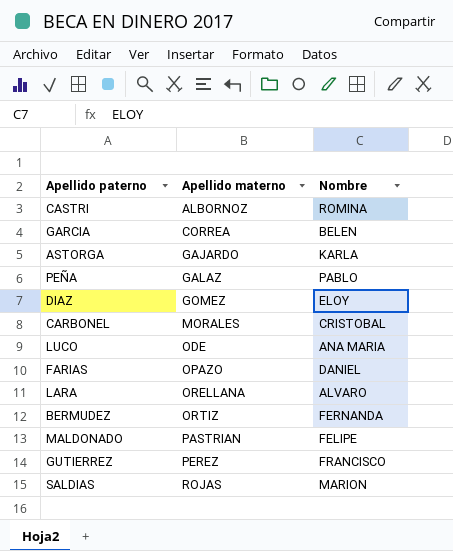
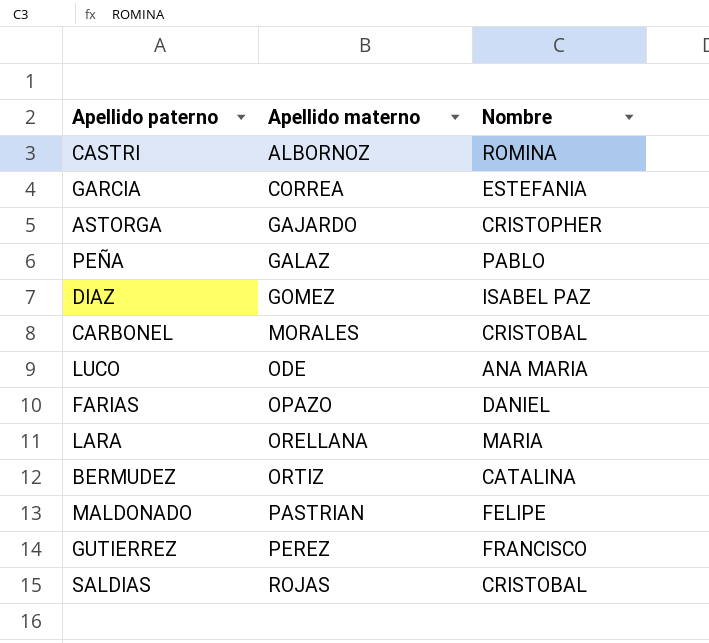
GARCIA | Nombre: BELEN -> ESTEFANIA
ASTORGA | Nombre: KARLA -> CRISTOPHER
DIAZ | Nombre: ELOY -> ISABEL PAZ
LARA | Nombre: ALVARO -> MARIA
BERMUDEZ | Nombre: FERNANDA -> CATALINA
SALDIAS | Nombre: MARION -> CRISTOBAL

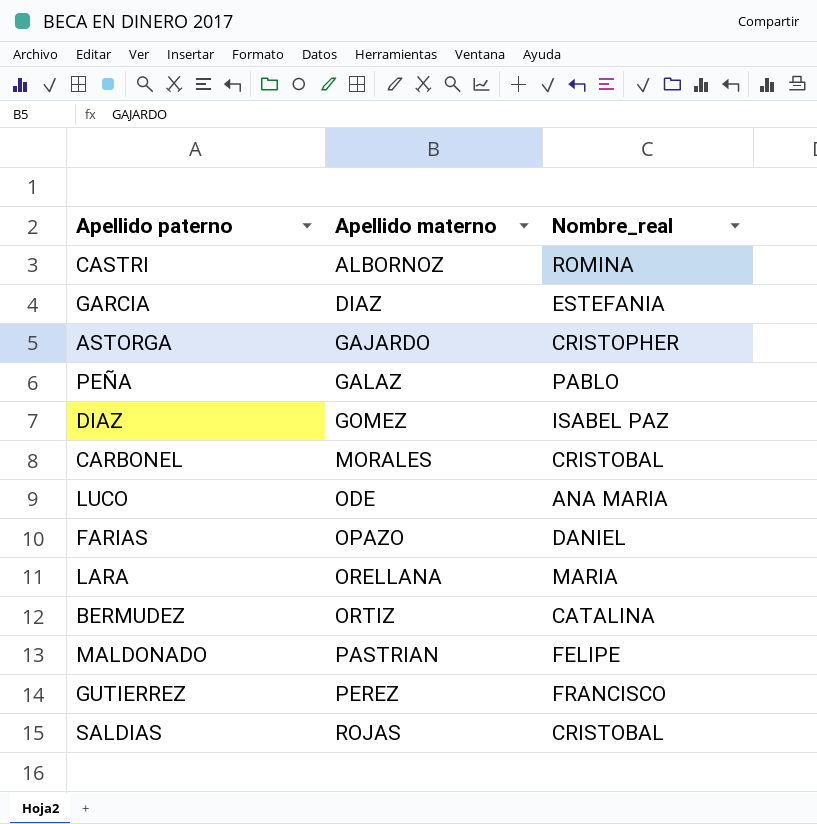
column name: Nombre -> Nombre_real
GARCIA | Apellido materno: CORREA -> DIAZ

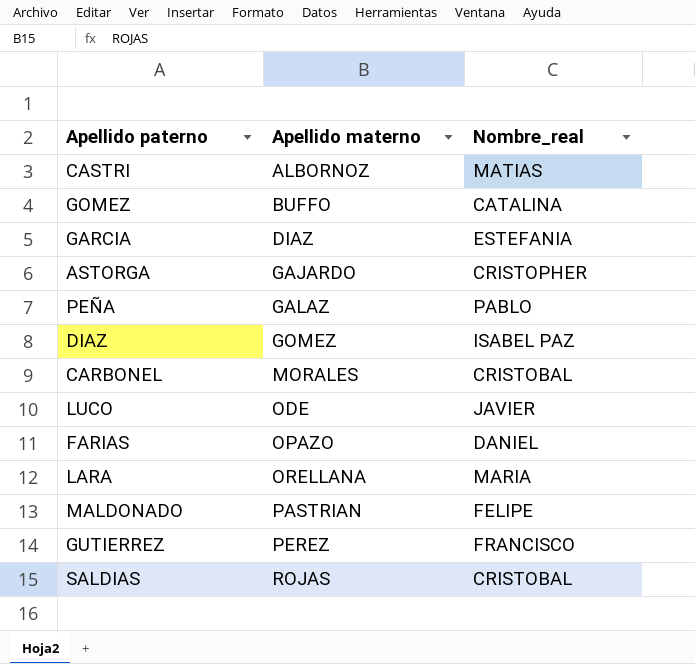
row BERMUDEZ: ORTIZ | CATALINA -> none
CASTRI | Nombre_real: ROMINA -> MATIAS
row GOMEZ: none -> BUFFO | CATALINA
LUCO | Nombre_real: ANA MARIA -> JAVIER

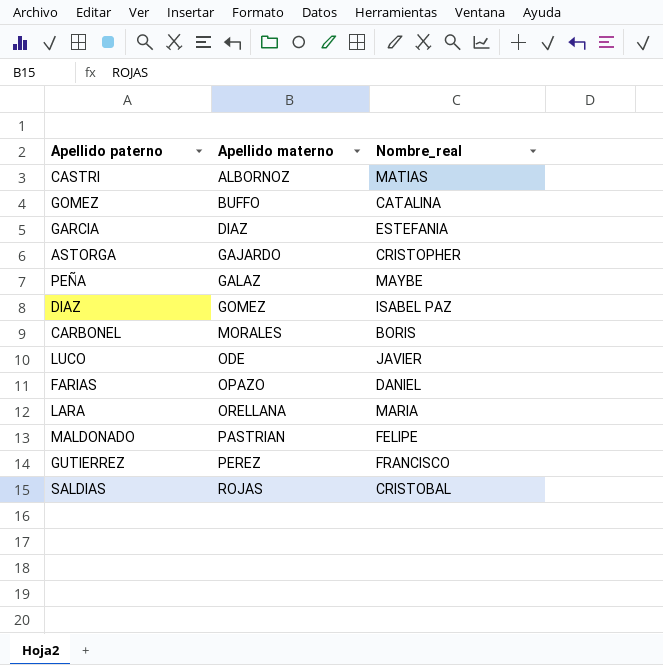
PEÑA | Nombre_real: PABLO -> MAYBE
CARBONEL | Nombre_real: CRISTOBAL -> BORIS

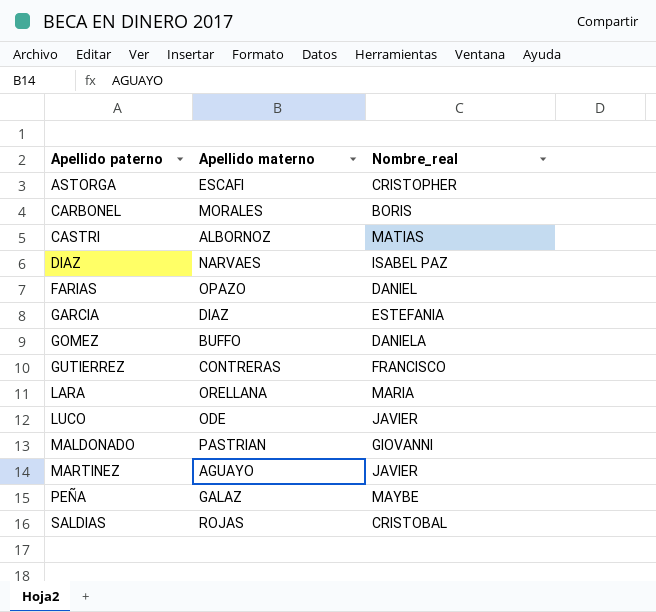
row order: Apellido materno ascending -> Apellido paterno ascending
ASTORGA | Apellido materno: GAJARDO -> ESCAFI
DIAZ | Apellido materno: GOMEZ -> NARVAES
GOMEZ | Nombre_real: CATALINA -> DANIELA
GUTIERREZ | Apellido materno: PEREZ -> CONTRERAS
MALDONADO | Nombre_real: FELIPE -> GIOVANNI
row MARTINEZ: none -> AGUAYO | JAVIER

